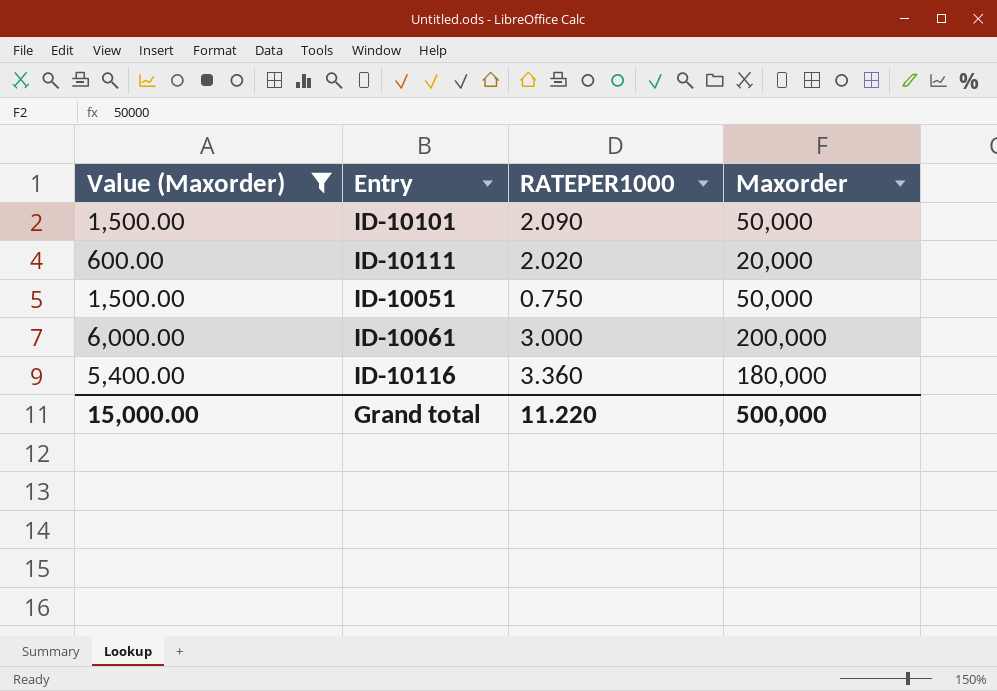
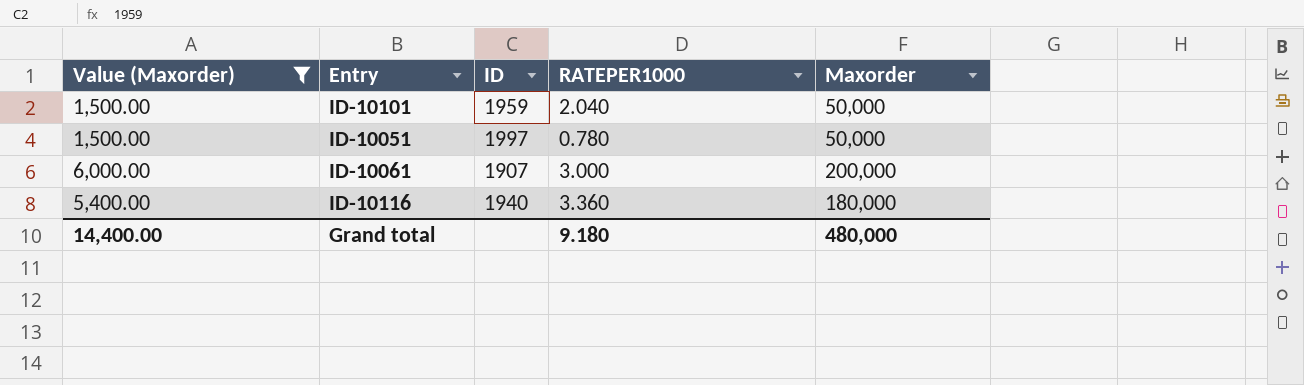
column ID | position: none -> 3
row ID-10111: 600.00 | 2.020 | 20,000 -> none
ID-10101 | RATEPER1000: 2.090 -> 2.040
ID-10051 | RATEPER1000: 0.750 -> 0.780
Grand total | Value (Maxorder): 15,000.00 -> 14,400.00
Grand total | RATEPER1000: 11.220 -> 9.180
Grand total | Maxorder: 500,000 -> 480,000

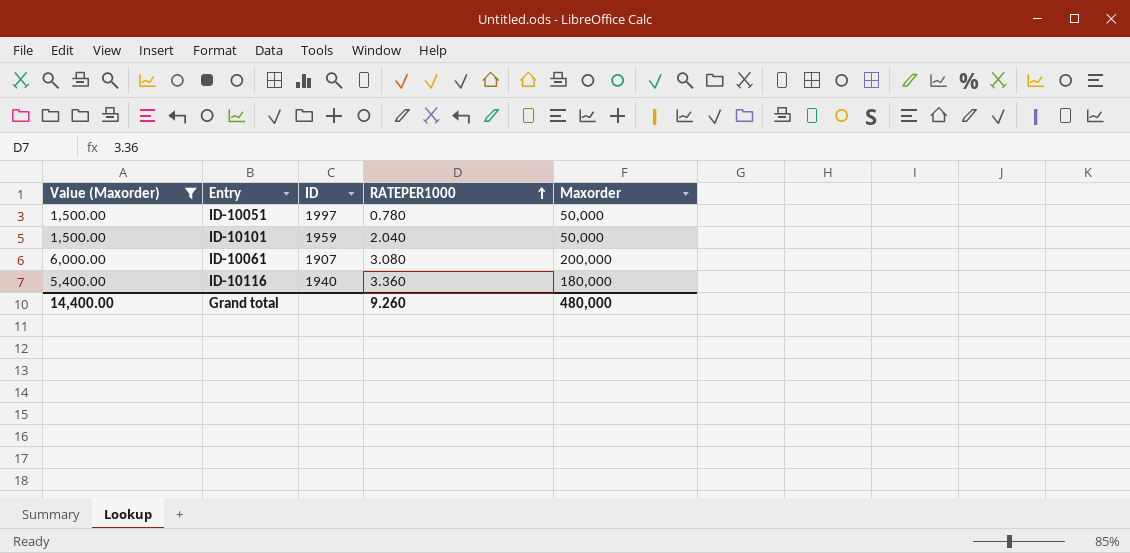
row order: none -> RATEPER1000 ascending
ID-10061 | RATEPER1000: 3.000 -> 3.080
Grand total | RATEPER1000: 9.180 -> 9.260

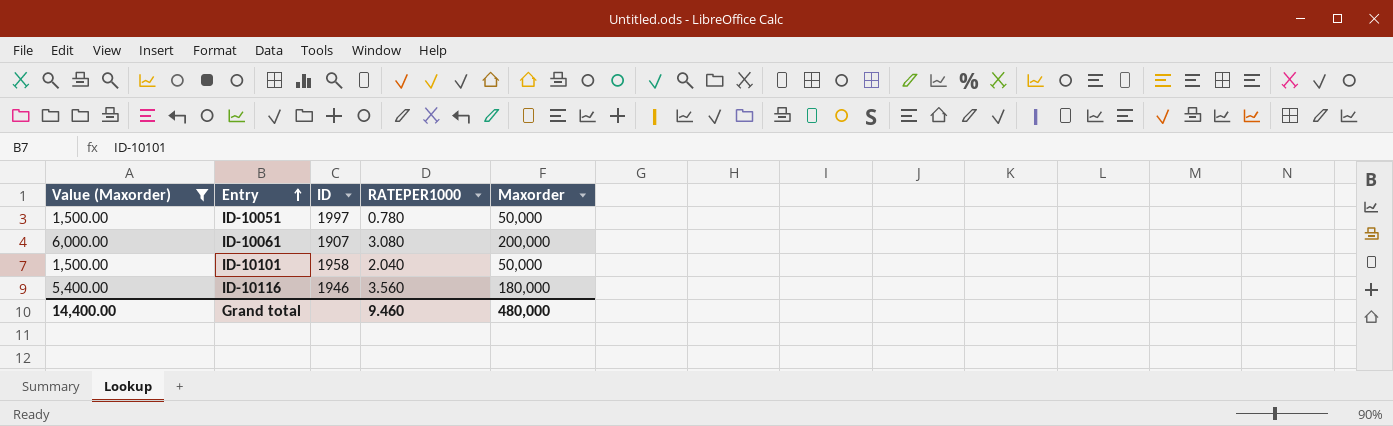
row order: RATEPER1000 ascending -> Entry ascending
ID-10101 | ID: 1959 -> 1958
ID-10116 | ID: 1940 -> 1946
ID-10116 | RATEPER1000: 3.360 -> 3.560
Grand total | RATEPER1000: 9.260 -> 9.460

